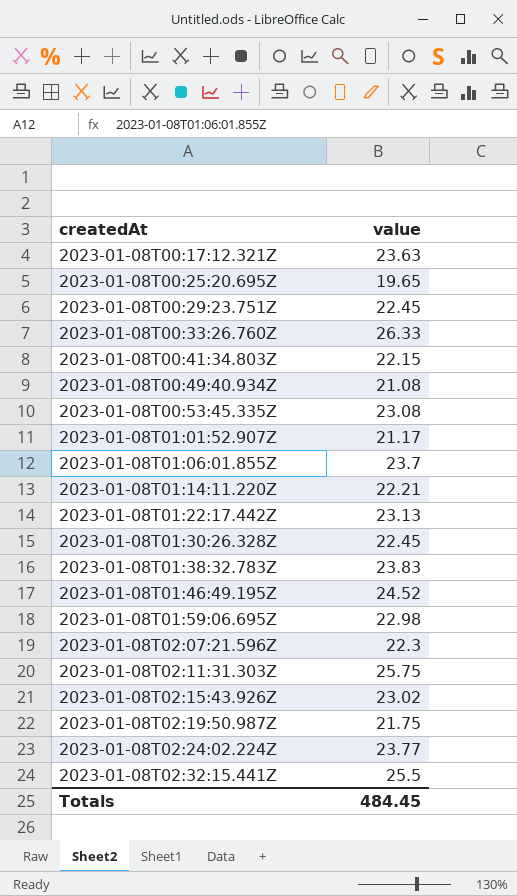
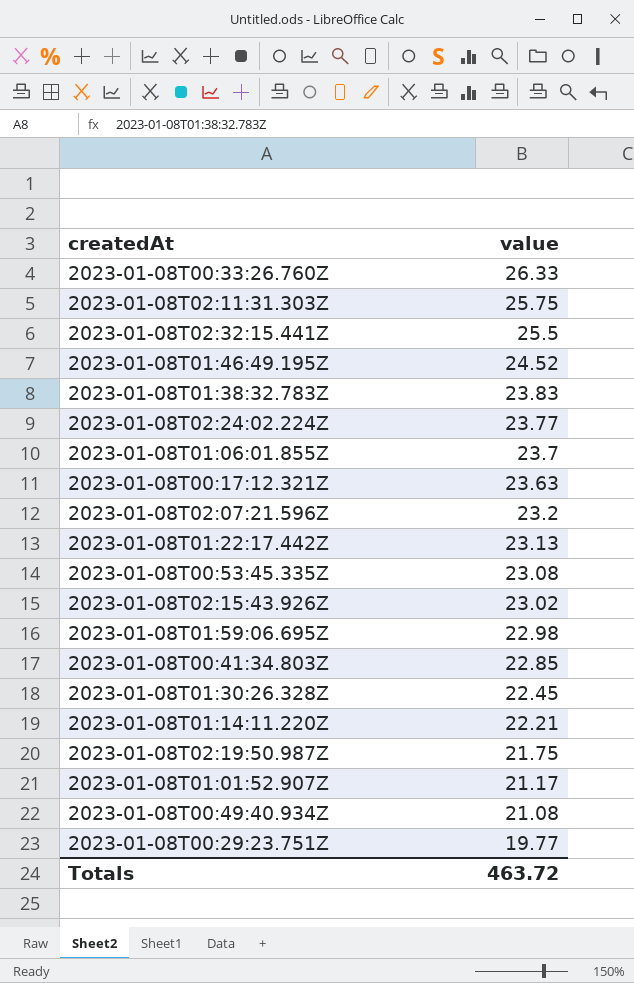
row order: createdAt ascending -> value descending
row 2023-01-08T00:25:20.695Z: 19.65 -> none
2023-01-08T02:07:21.596Z | value: 22.3 -> 23.2
2023-01-08T00:41:34.803Z | value: 22.15 -> 22.85
2023-01-08T00:29:23.751Z | value: 22.45 -> 19.77
Totals | value: 484.45 -> 463.72

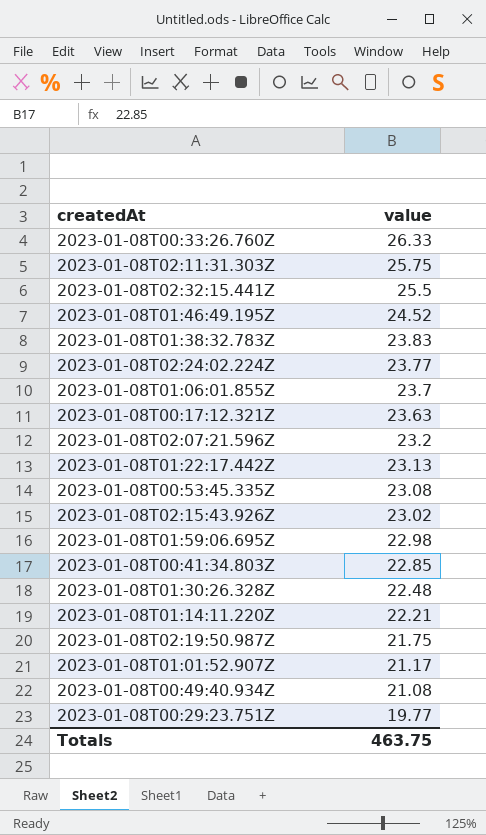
2023-01-08T01:30:26.328Z | value: 22.45 -> 22.48
Totals | value: 463.72 -> 463.75

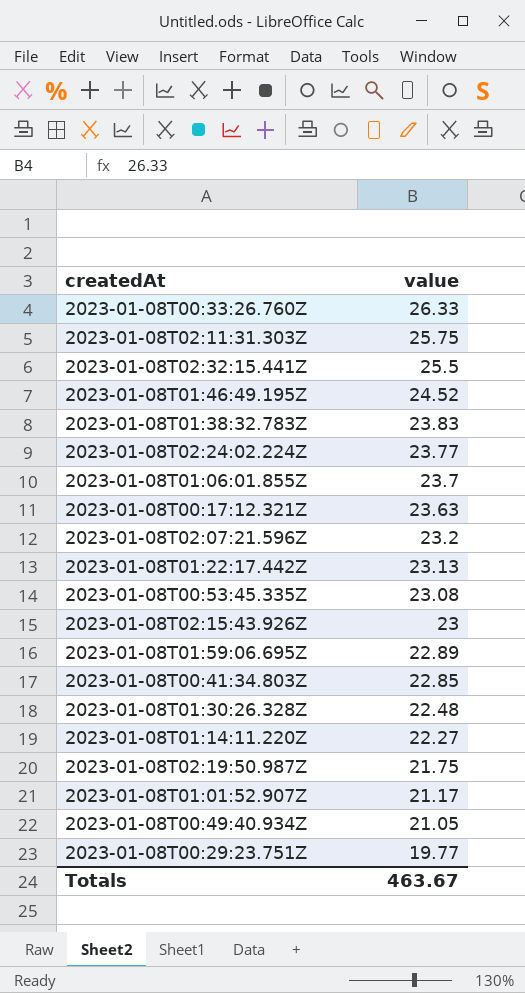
2023-01-08T02:15:43.926Z | value: 23.02 -> 23
2023-01-08T01:59:06.695Z | value: 22.98 -> 22.89
2023-01-08T01:14:11.220Z | value: 22.21 -> 22.27
2023-01-08T00:49:40.934Z | value: 21.08 -> 21.05
Totals | value: 463.75 -> 463.67

